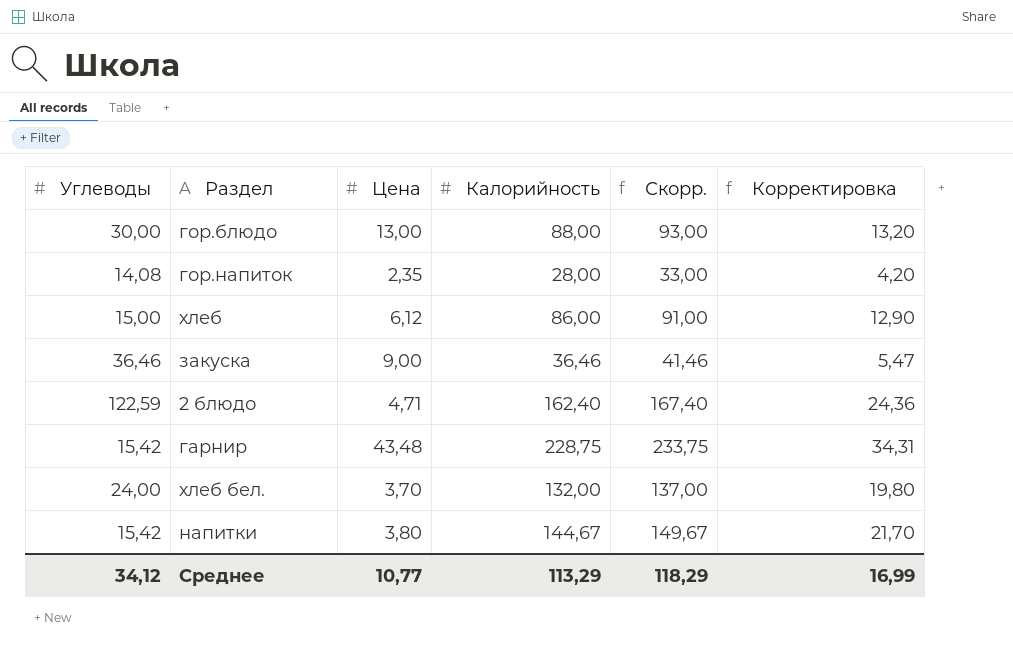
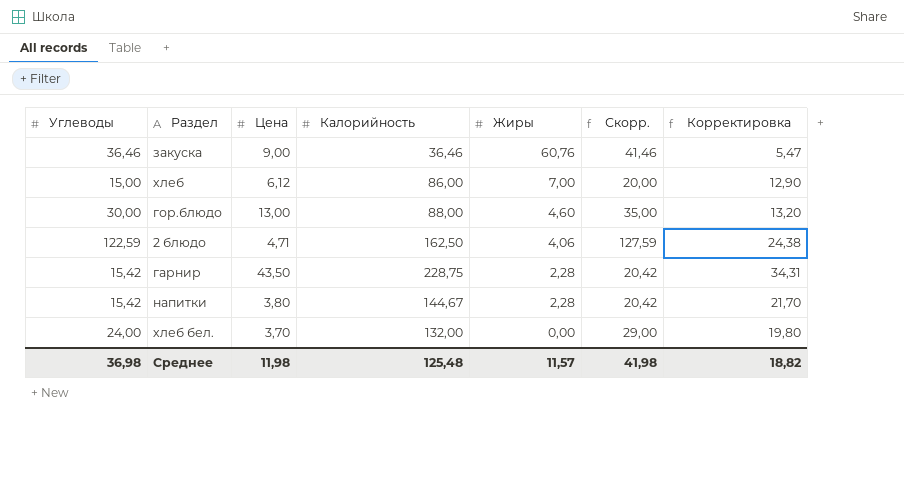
row order: none -> Жиры descending
column Жиры | position: none -> 5
column Скорр. | formula: [Калорийность] + 5 -> [Углеводы] + 5
row гор.напиток: 14,08 | 2,35 | 28,00 | 33,00 | 4,20 -> none
2 блюдо | Калорийность: 162,40 -> 162,50
2 блюдо | Корректировка: 24,36 -> 24,38
гарнир | Цена: 43,48 -> 43,50
Среднее | Углеводы: 34,12 -> 36,98
Среднее | Цена: 10,77 -> 11,98
Среднее | Калорийность: 113,29 -> 125,48
Среднее | Скорр.: 118,29 -> 41,98
Среднее | Корректировка: 16,99 -> 18,82

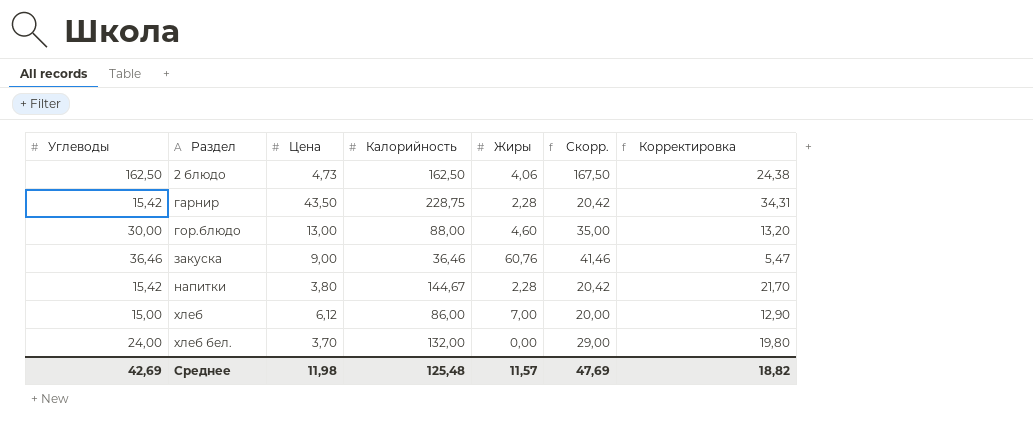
row order: Жиры descending -> Раздел ascending
2 блюдо | Углеводы: 122,59 -> 162,50
2 блюдо | Цена: 4,71 -> 4,73
2 блюдо | Скорр.: 127,59 -> 167,50
Среднее | Углеводы: 36,98 -> 42,69
Среднее | Скорр.: 41,98 -> 47,69

